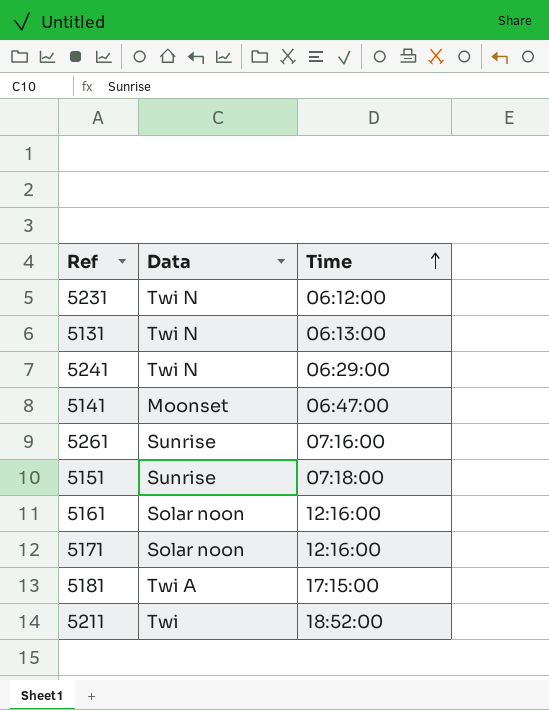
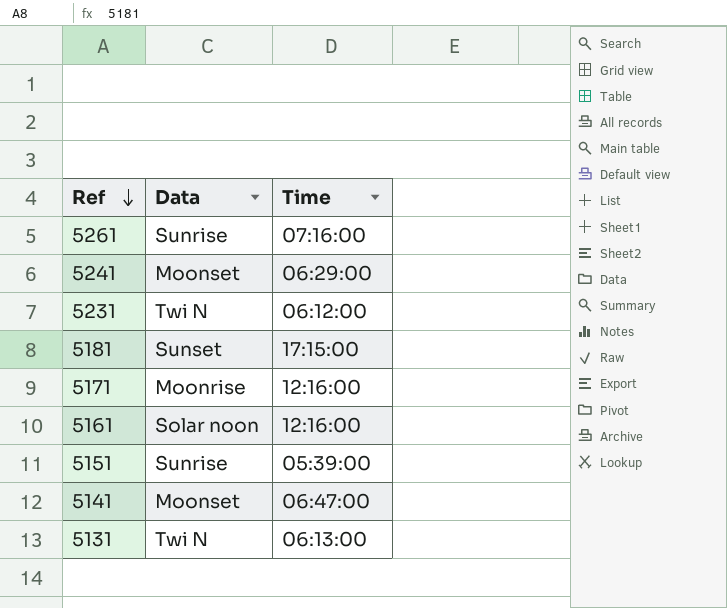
row order: Time ascending -> Ref descending
row 5211: Twi | 18:52:00 -> none
5241 | Data: Twi N -> Moonset
5181 | Data: Twi A -> Sunset
5171 | Data: Solar noon -> Moonrise
5151 | Time: 07:18:00 -> 05:39:00

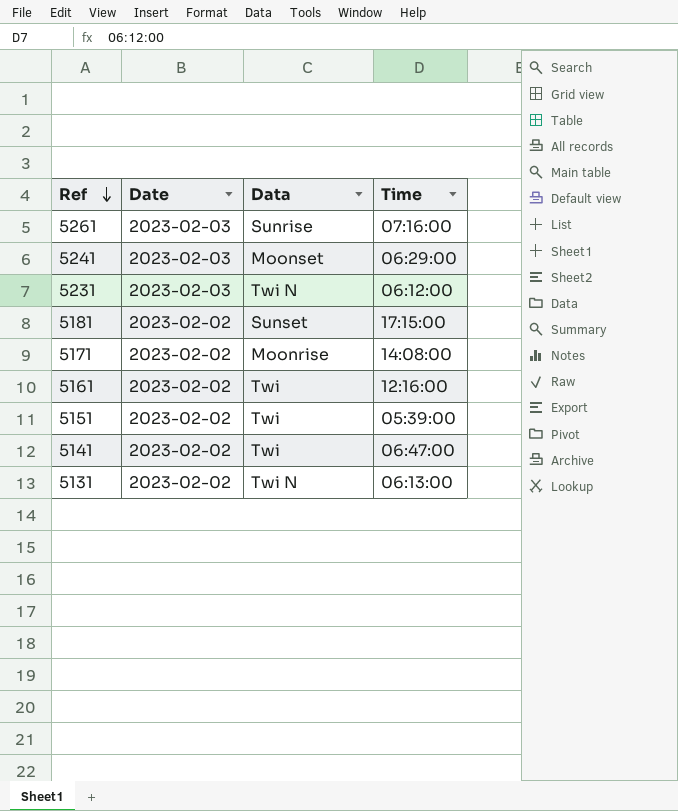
column Date | position: none -> 2
5171 | Time: 12:16:00 -> 14:08:00
5161 | Data: Solar noon -> Twi
5151 | Data: Sunrise -> Twi
5141 | Data: Moonset -> Twi

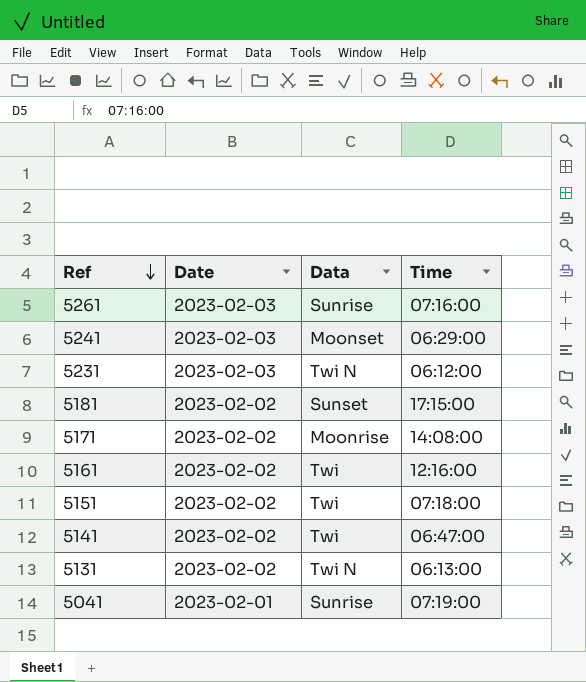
5151 | Time: 05:39:00 -> 07:18:00
row 5041: none -> 2023-02-01 | Sunrise | 07:19:00

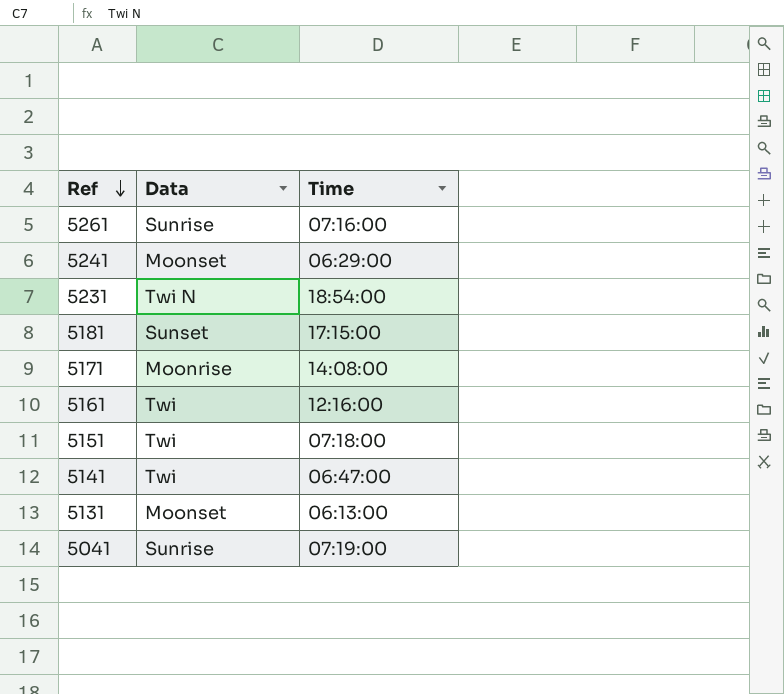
column Date | position: 2 -> none
5231 | Time: 06:12:00 -> 18:54:00
5131 | Data: Twi N -> Moonset

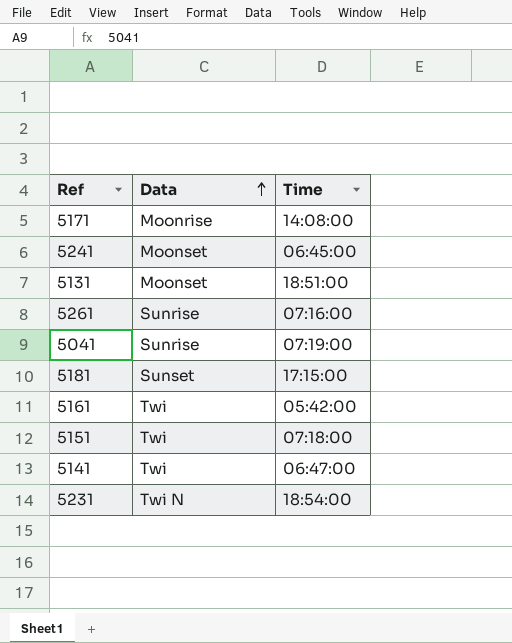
row order: Ref descending -> Data ascending
5241 | Time: 06:29:00 -> 06:45:00
5131 | Time: 06:13:00 -> 18:51:00
5161 | Time: 12:16:00 -> 05:42:00

